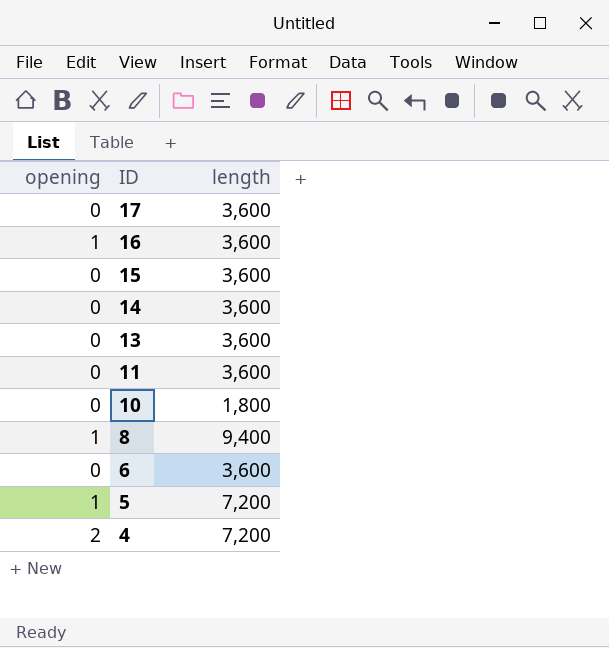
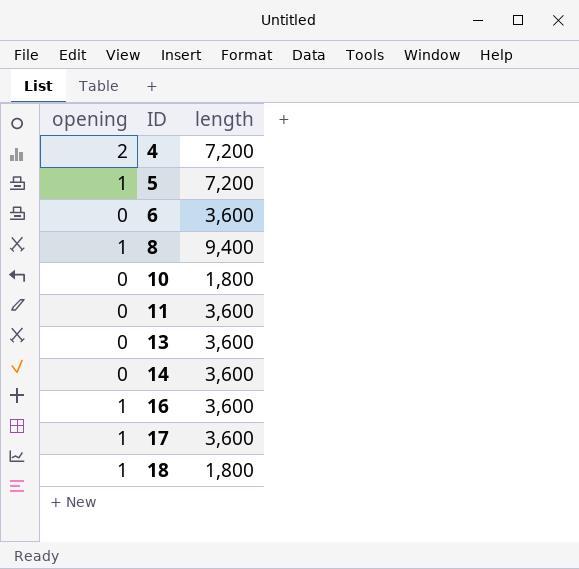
row order: ID descending -> ID ascending
row 15: 0 | 3,600 -> none
17 | opening: 0 -> 1
row 18: none -> 1 | 1,800

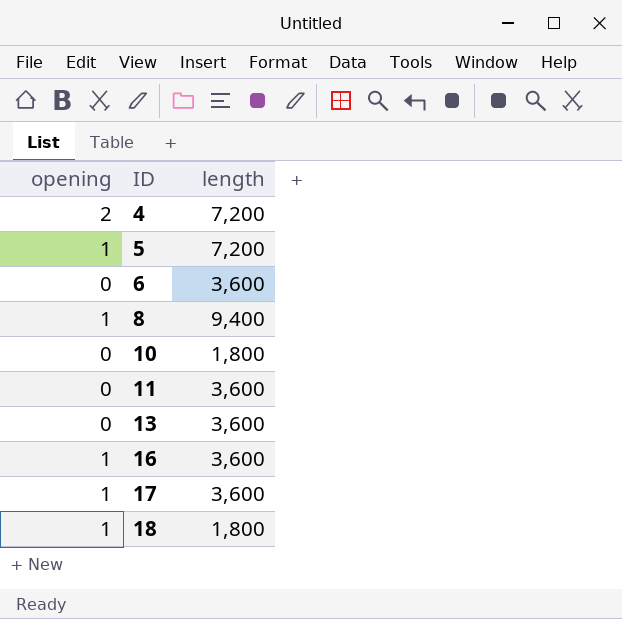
row 14: 0 | 3,600 -> none

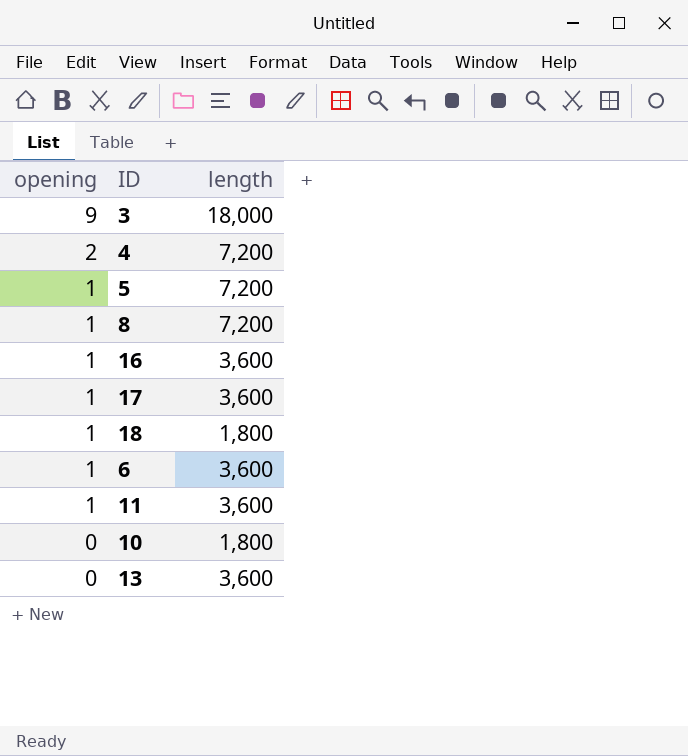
row order: ID ascending -> opening descending
row 3: none -> 9 | 18,000
8 | length: 9,400 -> 7,200
6 | opening: 0 -> 1
11 | opening: 0 -> 1

